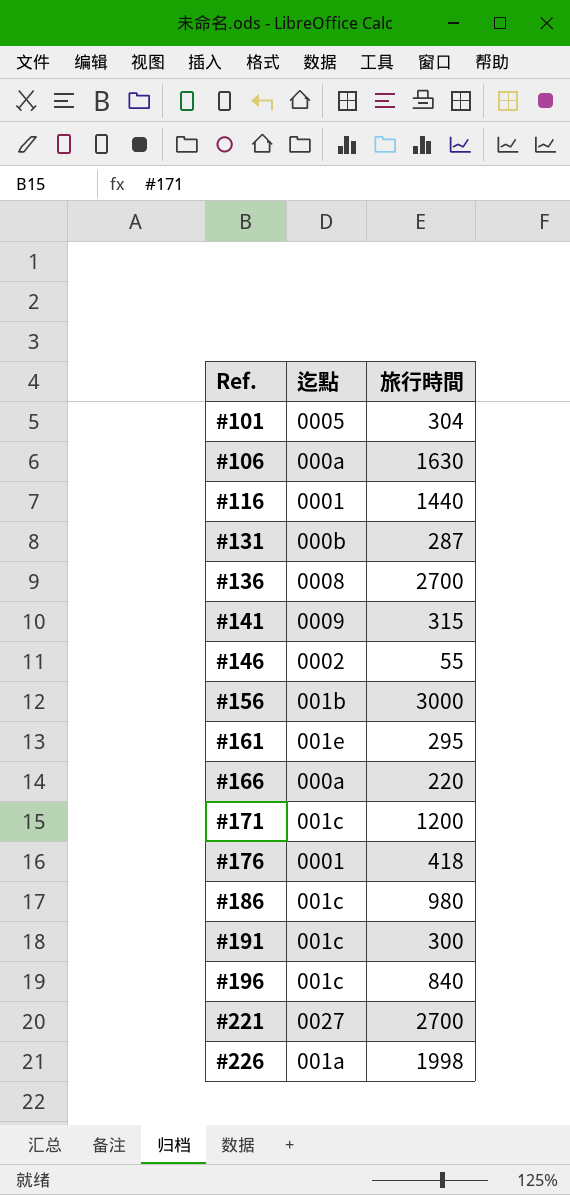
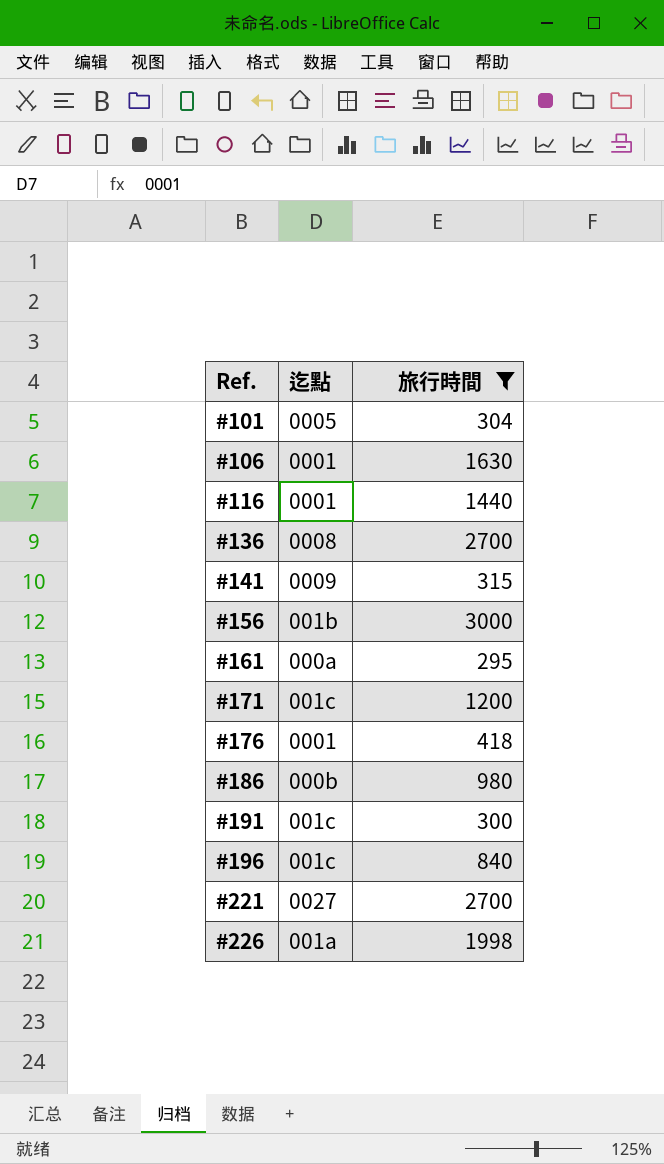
filter: none -> 旅行時間 >= 295
#106 | 迄點: 000a -> 0001
#161 | 迄點: 001e -> 000a
#186 | 迄點: 001c -> 000b

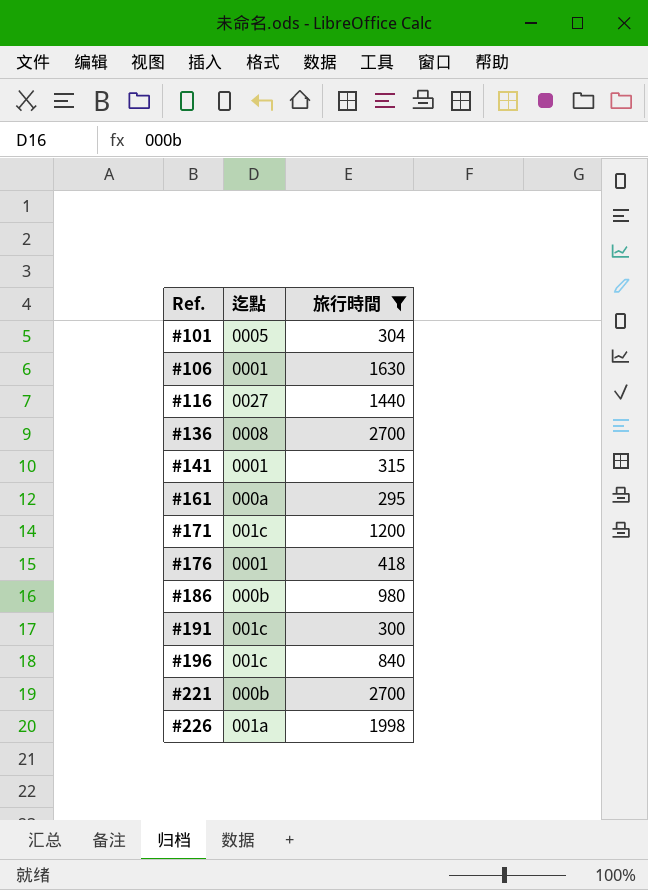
row #156: 001b | 3000 -> none
#116 | 迄點: 0001 -> 0027
#141 | 迄點: 0009 -> 0001
#221 | 迄點: 0027 -> 000b

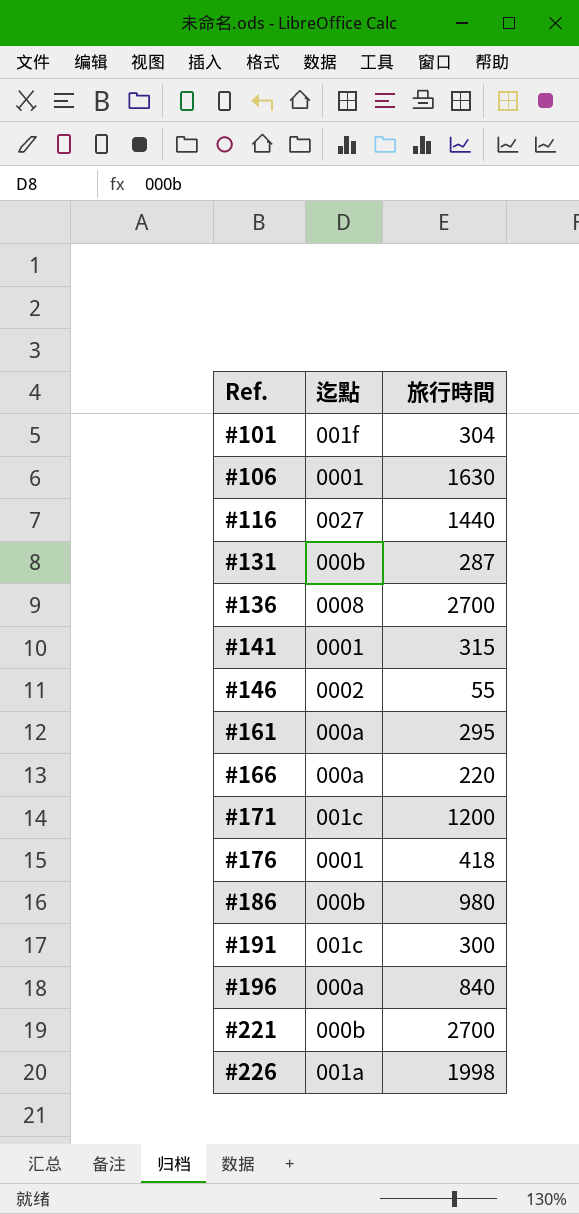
filter: 旅行時間 >= 295 -> none
#101 | 迄點: 0005 -> 001f
#196 | 迄點: 001c -> 000a

